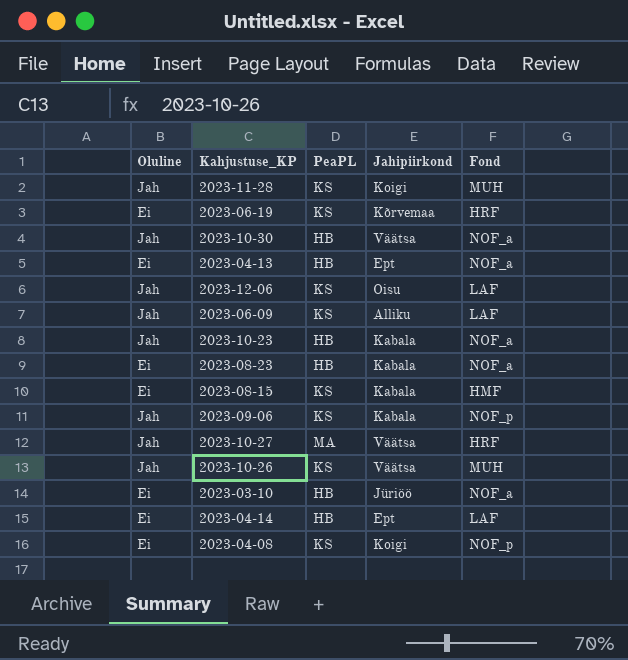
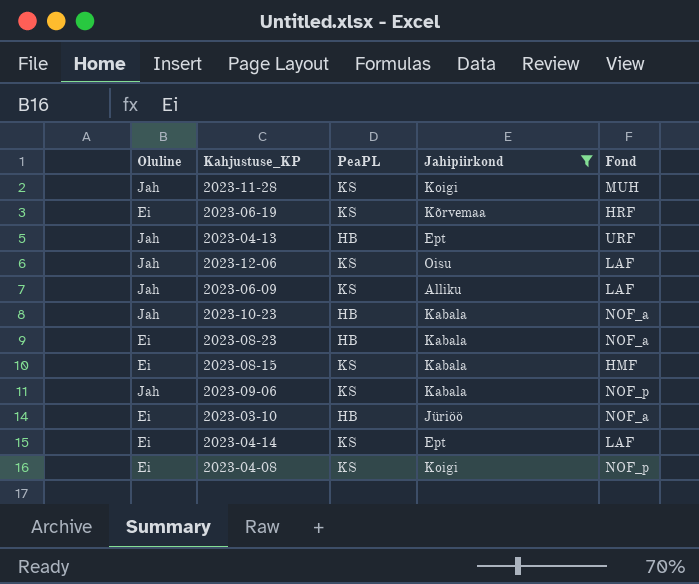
filter: none -> Jahipiirkond != Väätsa
2023-04-13 | Oluline: Ei -> Jah
2023-04-13 | Fond: NOF_a -> URF
2023-04-14 | PeaPL: HB -> KS

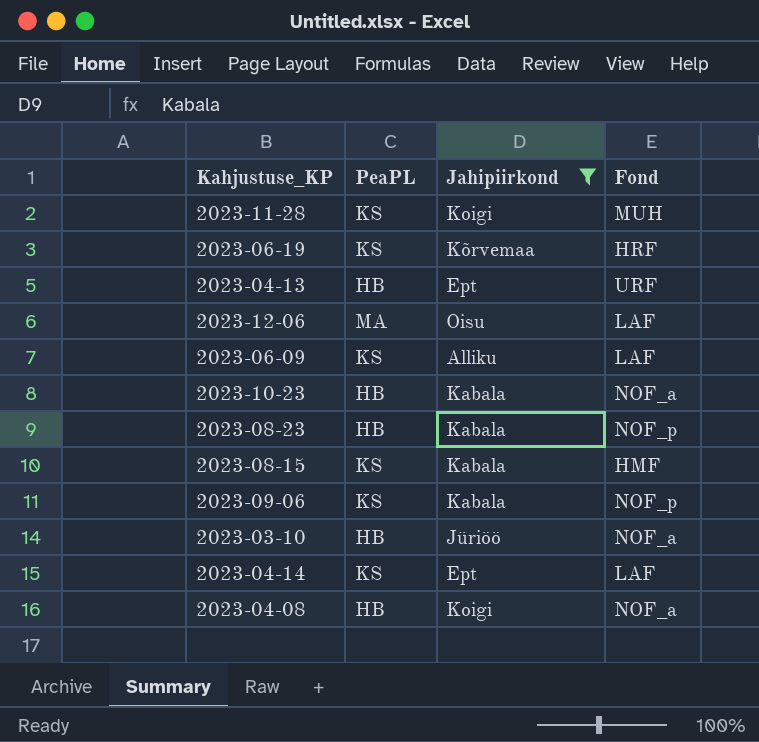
column Oluline | position: 1 -> none
2023-12-06 | PeaPL: KS -> MA
2023-08-23 | Fond: NOF_a -> NOF_p
2023-04-08 | PeaPL: KS -> HB
2023-04-08 | Fond: NOF_p -> NOF_a

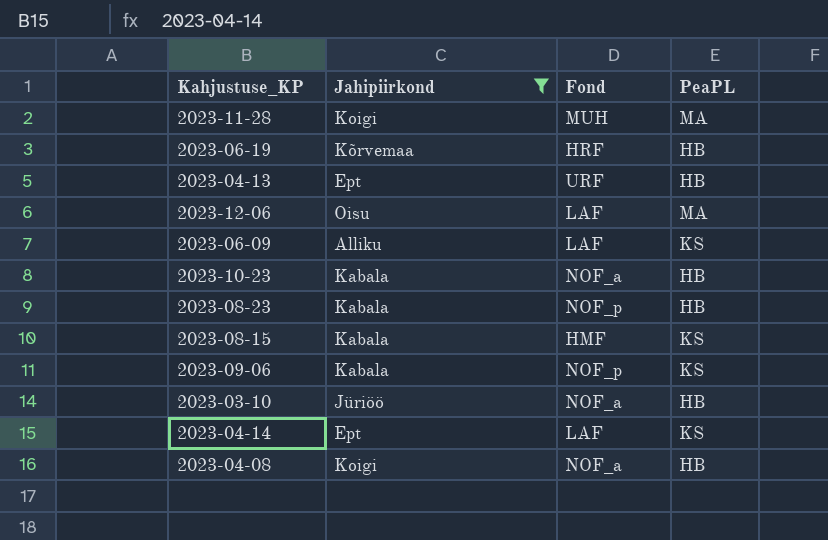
column PeaPL | position: 2 -> 4
2023-11-28 | PeaPL: KS -> MA
2023-06-19 | PeaPL: KS -> HB

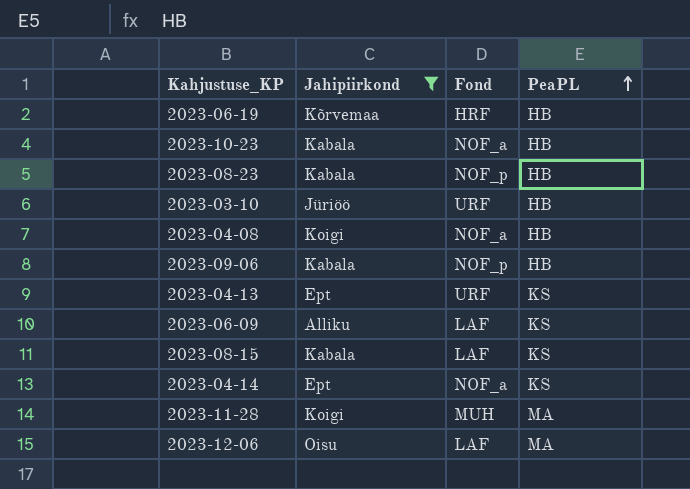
row order: none -> PeaPL ascending
2023-03-10 | Fond: NOF_a -> URF
2023-09-06 | PeaPL: KS -> HB
2023-04-13 | PeaPL: HB -> KS
2023-08-15 | Fond: HMF -> LAF
2023-04-14 | Fond: LAF -> NOF_a

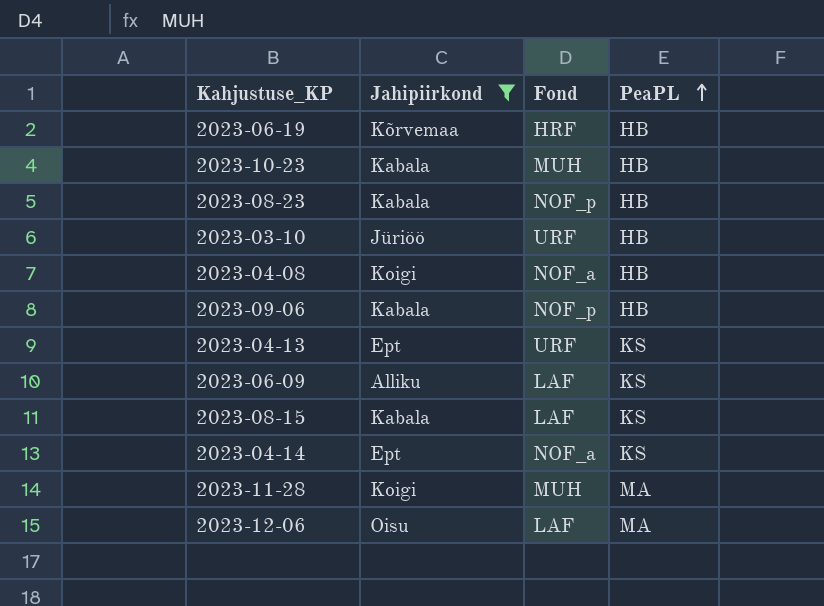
2023-10-23 | Fond: NOF_a -> MUH

